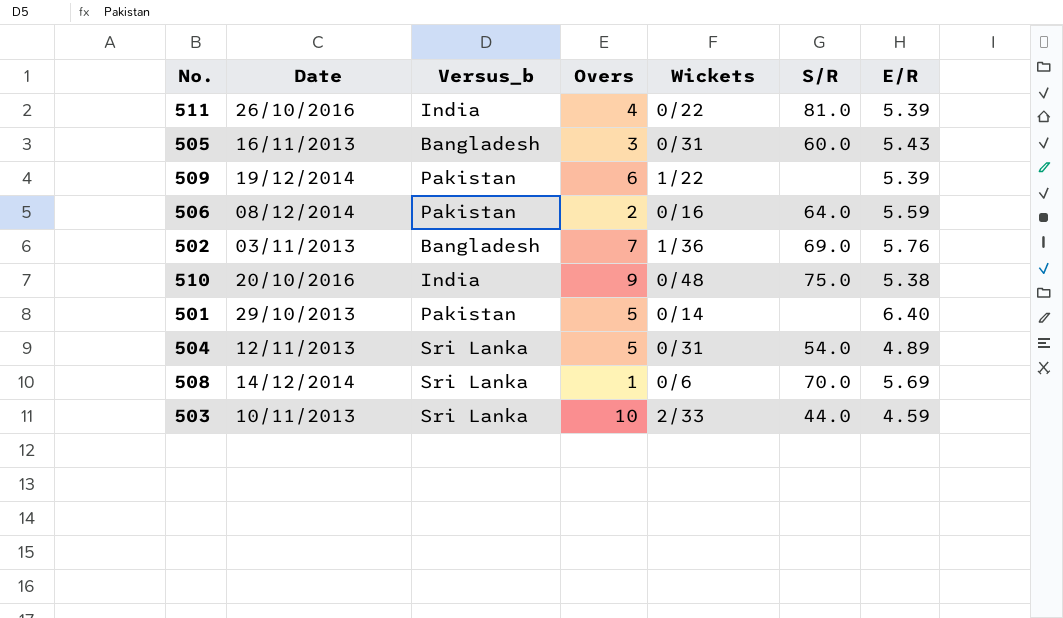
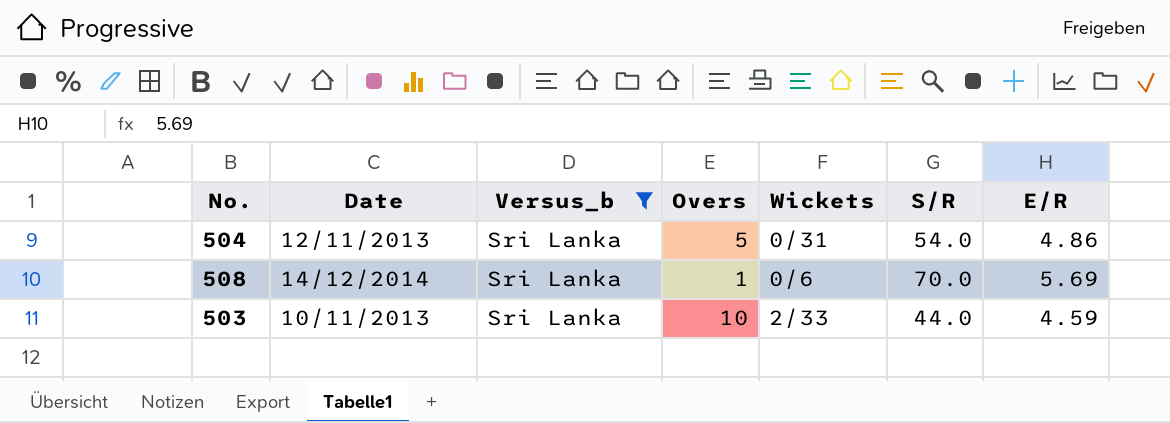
filter: none -> Versus_b = Sri Lanka
504 | E/R: 4.89 -> 4.86

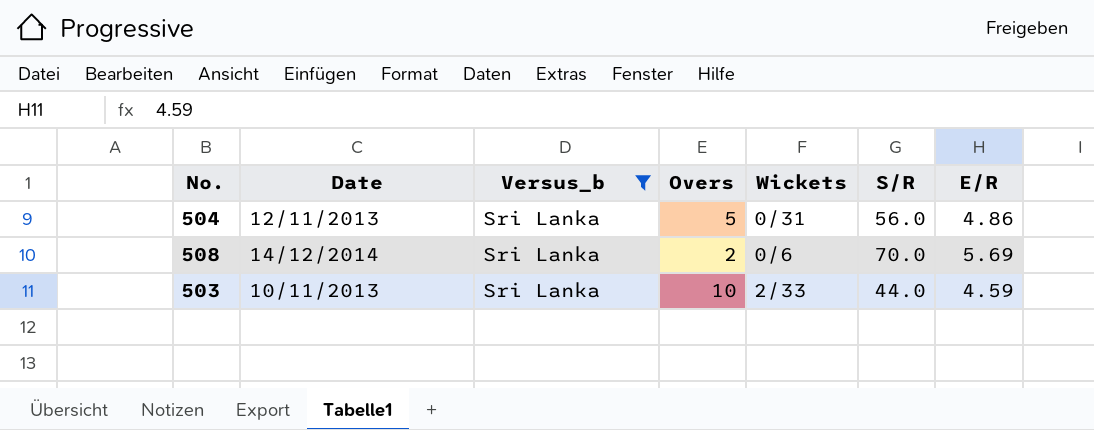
504 | S/R: 54.0 -> 56.0
508 | Overs: 1 -> 2

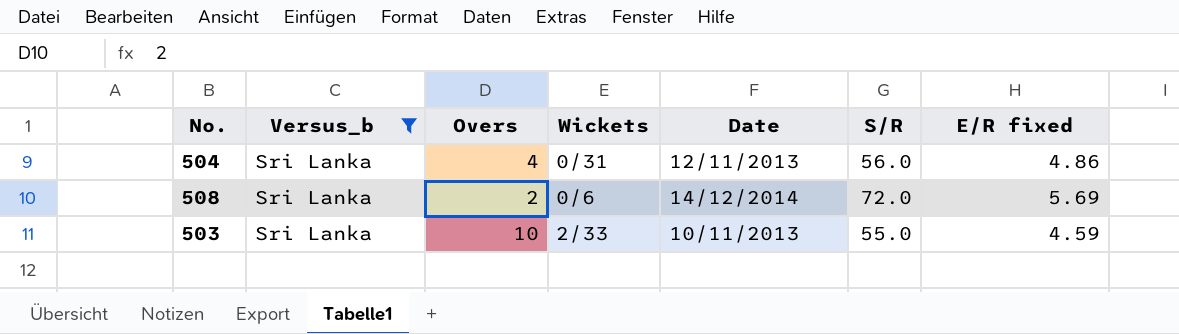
column Date | position: 2 -> 5
column name: E/R -> E/R fixed
504 | Overs: 5 -> 4
508 | S/R: 70.0 -> 72.0
503 | S/R: 44.0 -> 55.0

